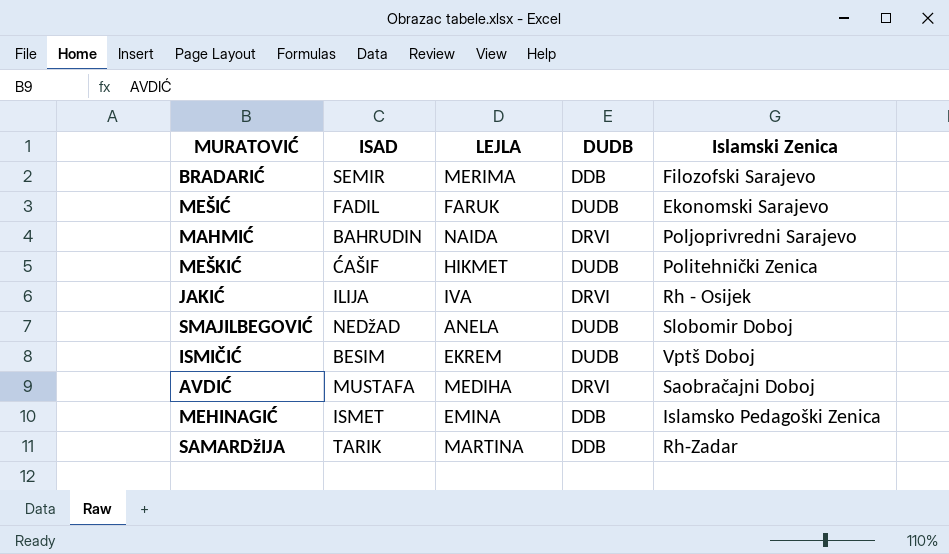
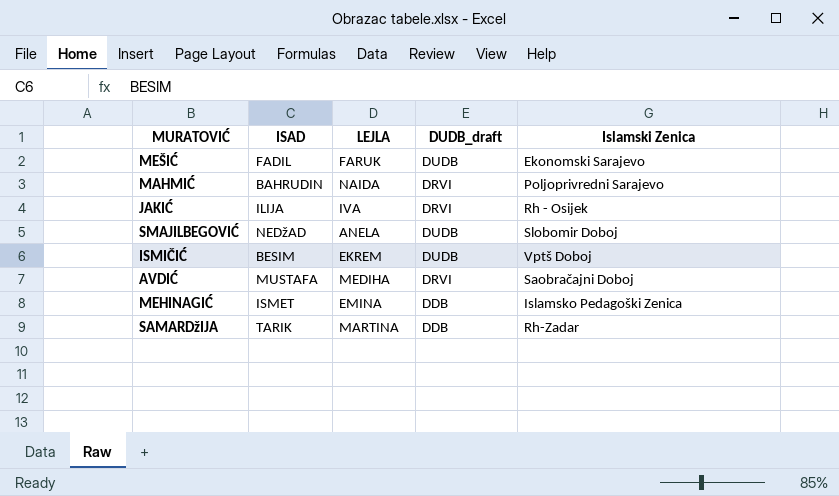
column name: DUDB -> DUDB_draft
row BRADARIĆ: SEMIR | MERIMA | DDB | Filozofski Sarajevo -> none
row MEŠKIĆ: ĆAŠIF | HIKMET | DUDB | Politehnički Zenica -> none

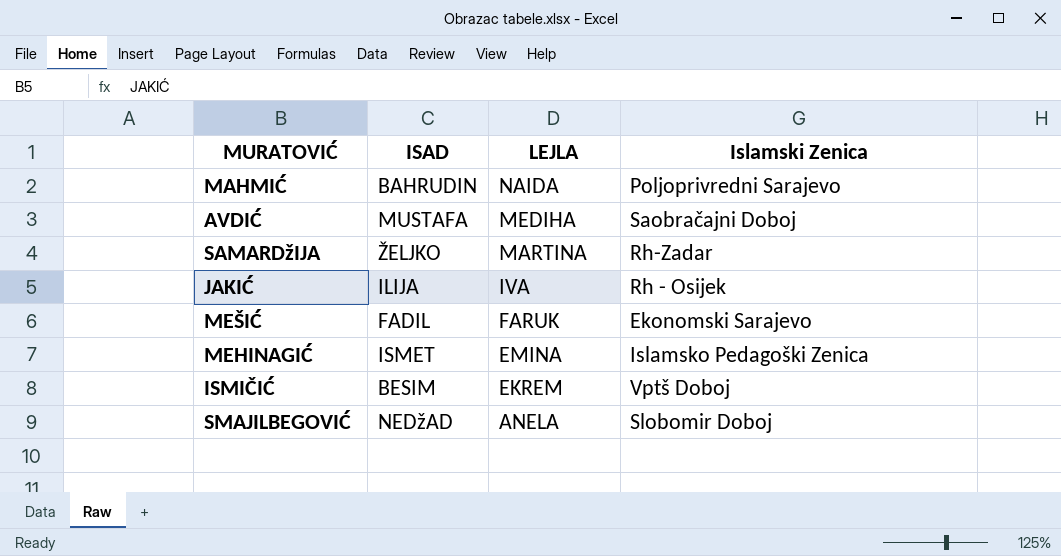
row order: none -> LEJLA descending
column DUDB_draft | position: 4 -> none
SAMARDžIJA | ISAD: TARIK -> ŽELJKO

